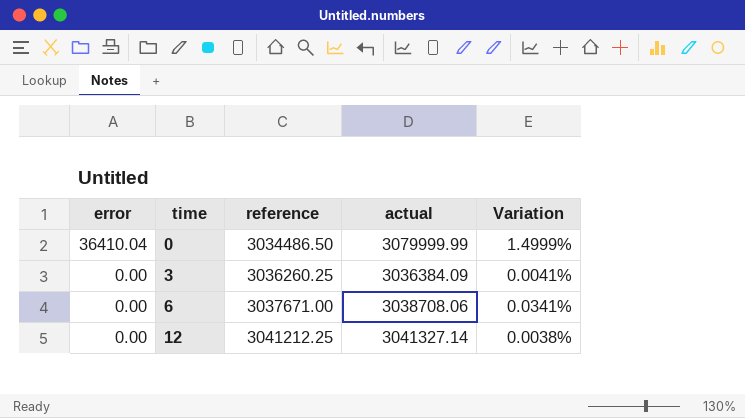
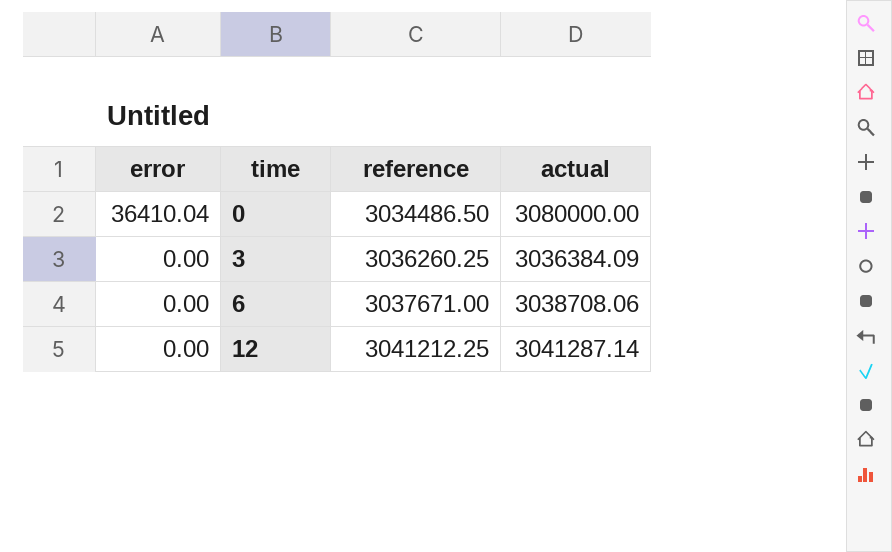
column Variation | formula: ([actual] - [reference]) / [reference] -> none
0 | actual: 3079999.99 -> 3080000.00
12 | actual: 3041327.14 -> 3041287.14

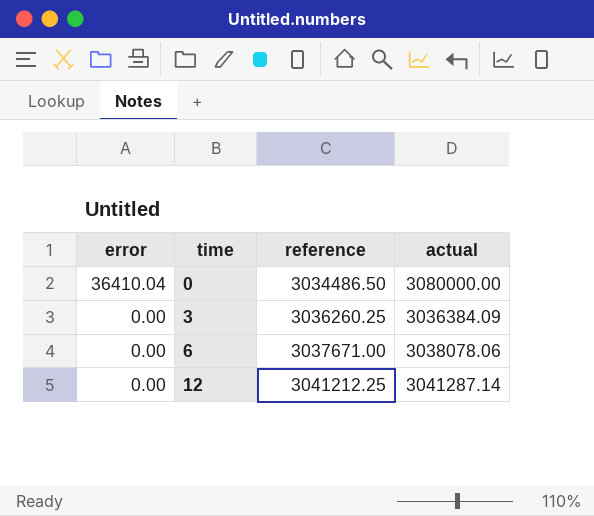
6 | actual: 3038708.06 -> 3038078.06

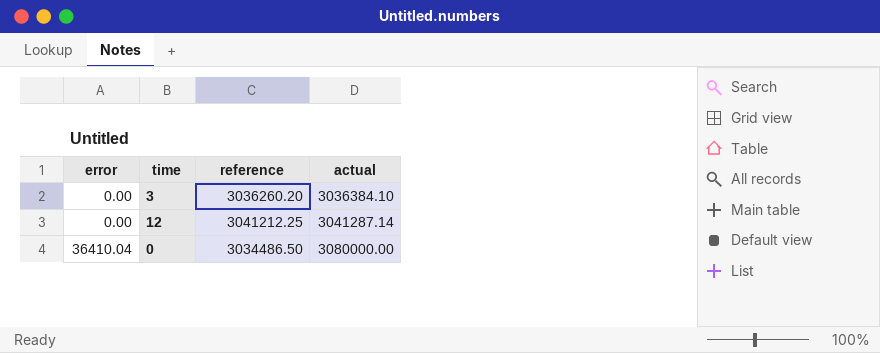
row order: error descending -> error ascending
row 6: 0.00 | 3037671.00 | 3038078.06 -> none
3 | reference: 3036260.25 -> 3036260.20
3 | actual: 3036384.09 -> 3036384.10

